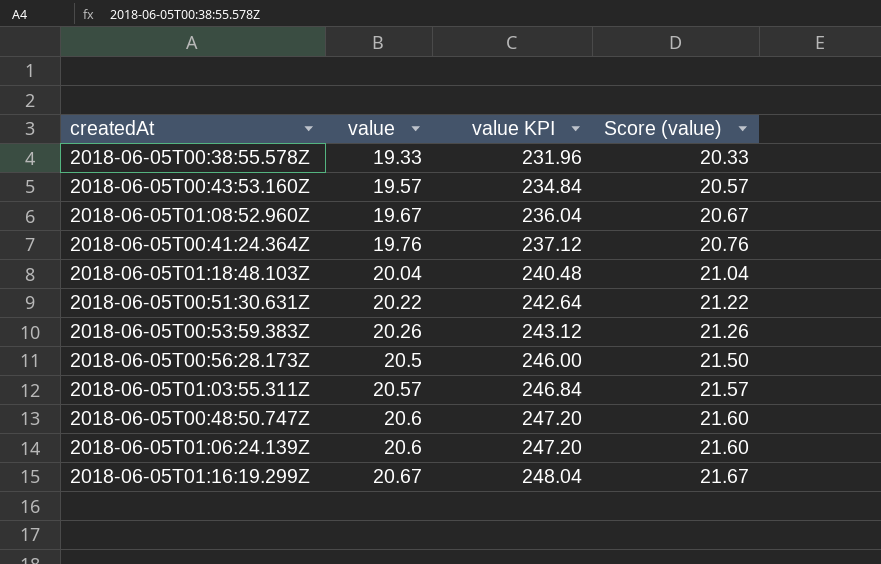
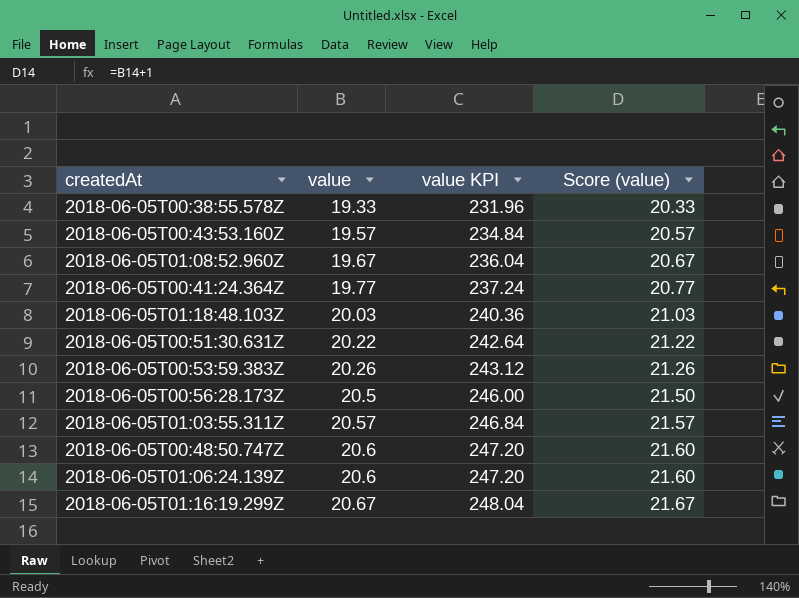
2018-06-05T00:41:24.364Z | value: 19.76 -> 19.77
2018-06-05T00:41:24.364Z | value KPI: 237.12 -> 237.24
2018-06-05T00:41:24.364Z | Score (value): 20.76 -> 20.77
2018-06-05T01:18:48.103Z | value: 20.04 -> 20.03
2018-06-05T01:18:48.103Z | value KPI: 240.48 -> 240.36
2018-06-05T01:18:48.103Z | Score (value): 21.04 -> 21.03

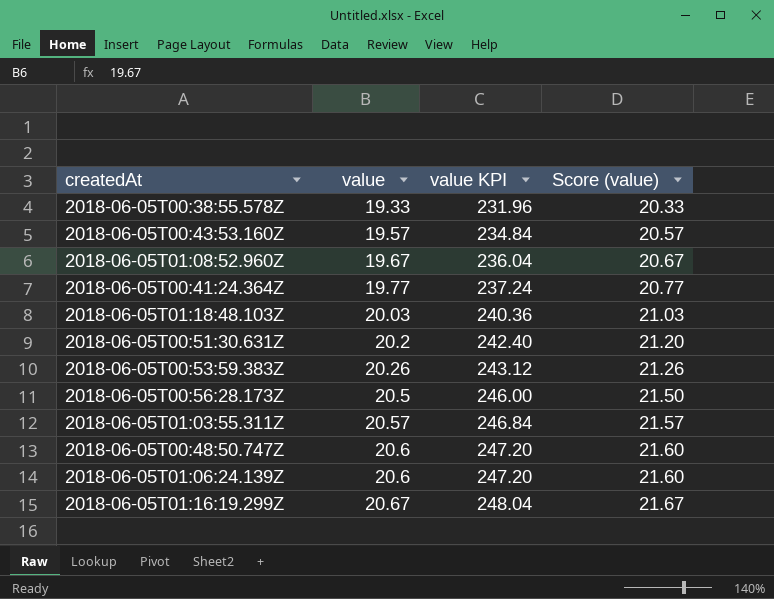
2018-06-05T00:51:30.631Z | value: 20.22 -> 20.2
2018-06-05T00:51:30.631Z | value KPI: 242.64 -> 242.40
2018-06-05T00:51:30.631Z | Score (value): 21.22 -> 21.20

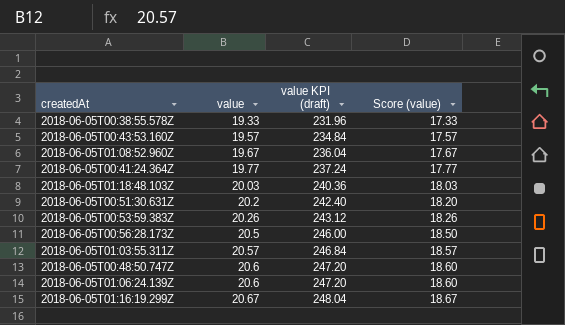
column name: value KPI -> value KPI (draft)
column Score (value) | formula: [value] + 1 -> [value] - 2

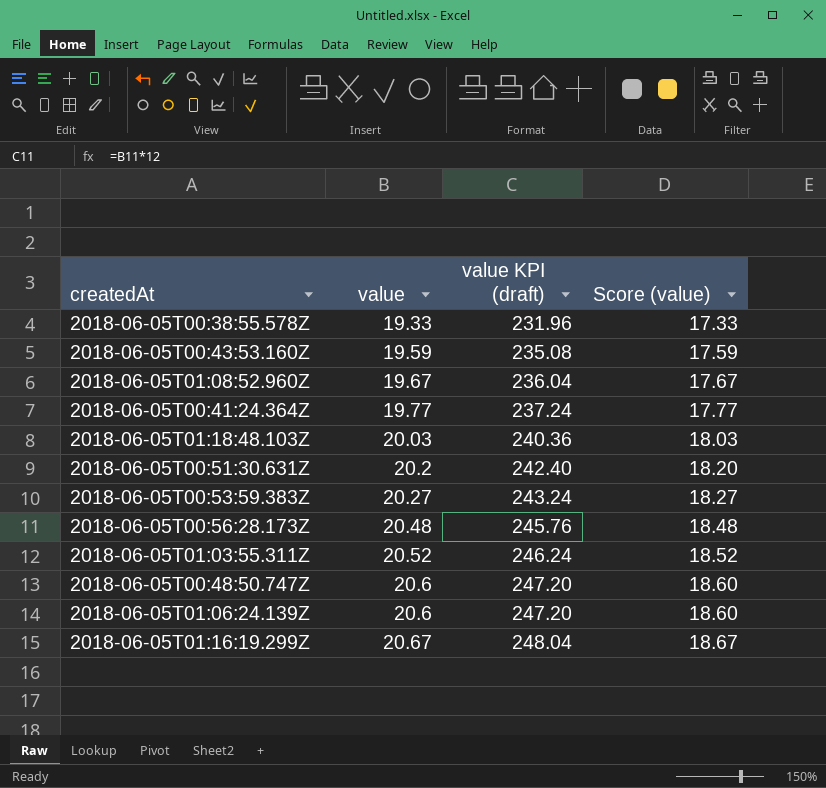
2018-06-05T00:43:53.160Z | value: 19.57 -> 19.59
2018-06-05T00:43:53.160Z | value KPI (draft): 234.84 -> 235.08
2018-06-05T00:43:53.160Z | Score (value): 17.57 -> 17.59
2018-06-05T00:53:59.383Z | value: 20.26 -> 20.27
2018-06-05T00:53:59.383Z | value KPI (draft): 243.12 -> 243.24
2018-06-05T00:53:59.383Z | Score (value): 18.26 -> 18.27
2018-06-05T00:56:28.173Z | value: 20.5 -> 20.48
2018-06-05T00:56:28.173Z | value KPI (draft): 246.00 -> 245.76
2018-06-05T00:56:28.173Z | Score (value): 18.50 -> 18.48
2018-06-05T01:03:55.311Z | value: 20.57 -> 20.52
2018-06-05T01:03:55.311Z | value KPI (draft): 246.84 -> 246.24
2018-06-05T01:03:55.311Z | Score (value): 18.57 -> 18.52

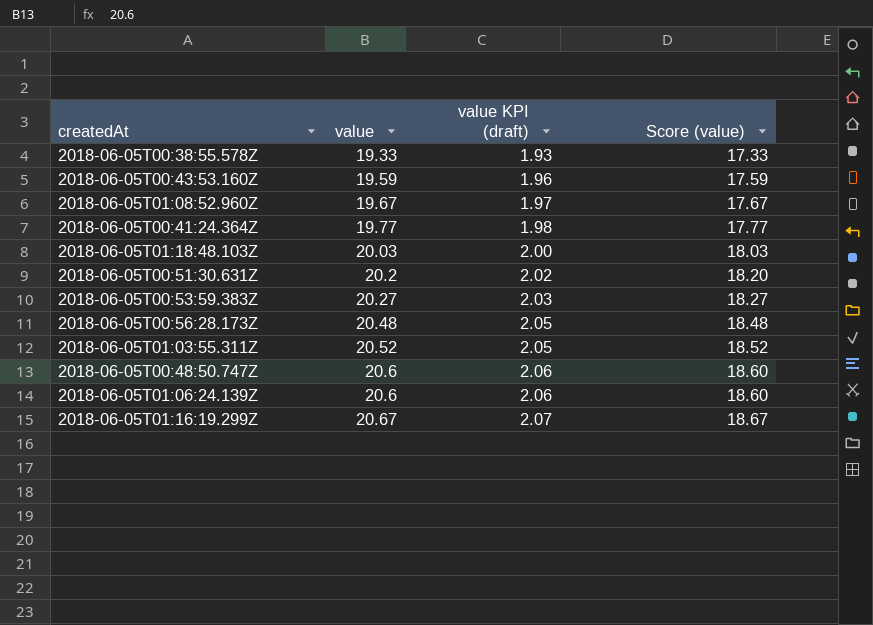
column value KPI (draft) | formula: [value] * 12 -> [value] * 0.1

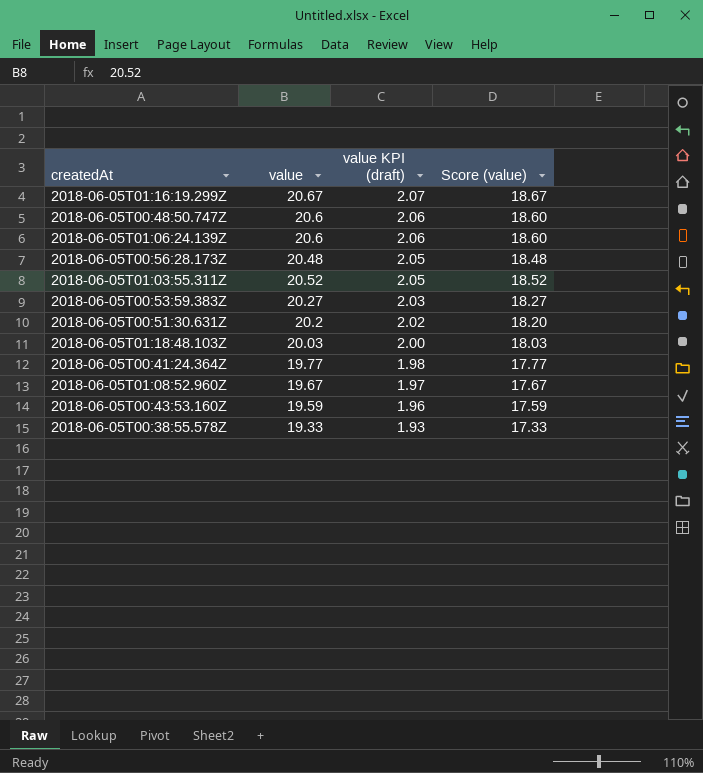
row order: value ascending -> value KPI (draft) descending

